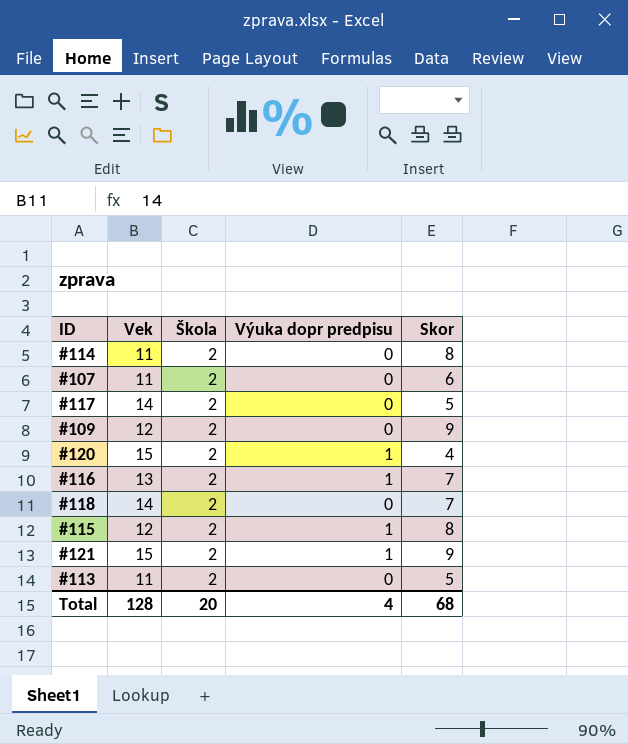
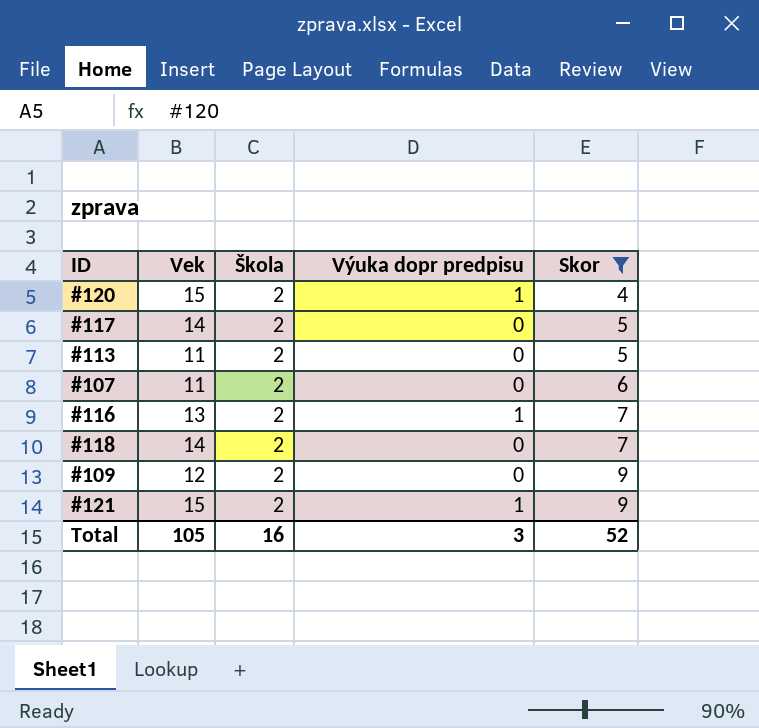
filter: none -> Skor != 8
row order: none -> Skor ascending
Total | Vek: 128 -> 105
Total | Škola: 20 -> 16
Total | Výuka dopr predpisu: 4 -> 3
Total | Skor: 68 -> 52

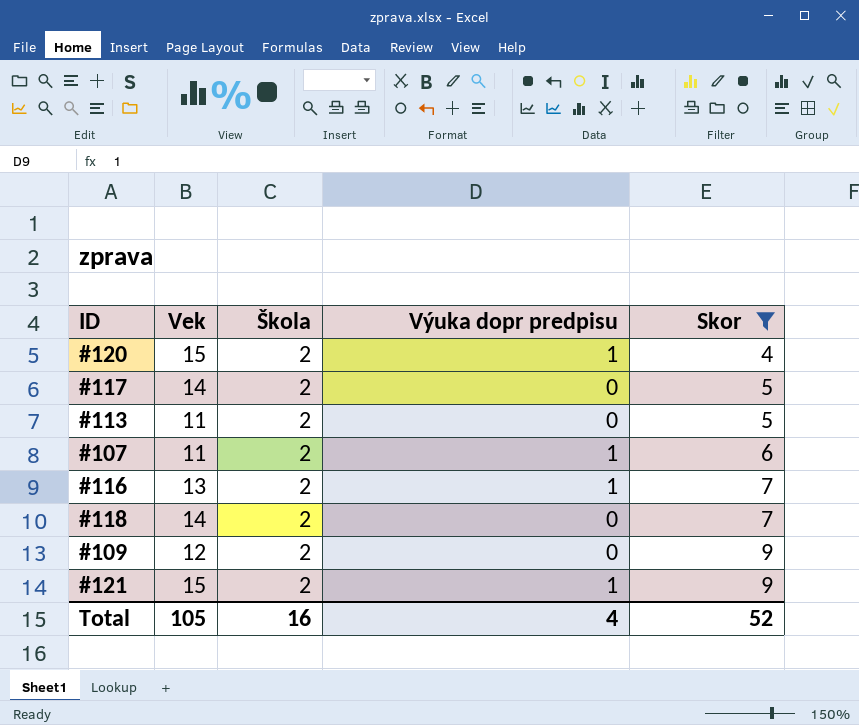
#107 | Výuka dopr predpisu: 0 -> 1
Total | Výuka dopr predpisu: 3 -> 4

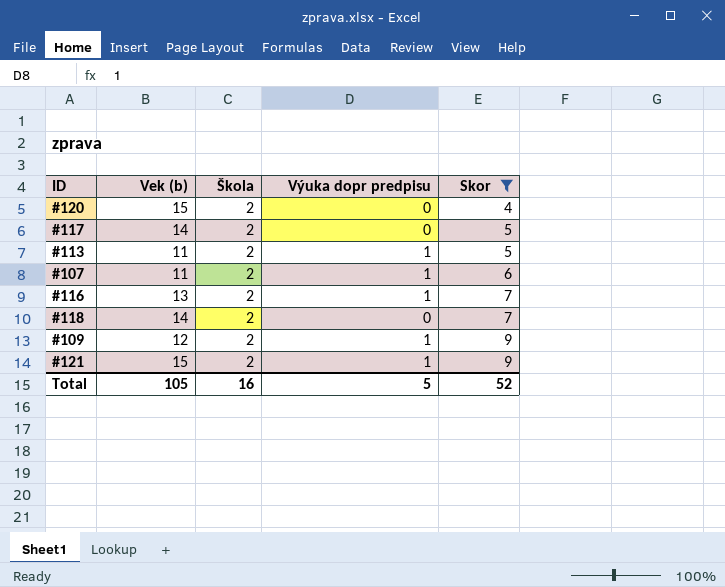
column name: Vek -> Vek (b)
#120 | Výuka dopr predpisu: 1 -> 0
#113 | Výuka dopr predpisu: 0 -> 1
#109 | Výuka dopr predpisu: 0 -> 1
Total | Výuka dopr predpisu: 4 -> 5

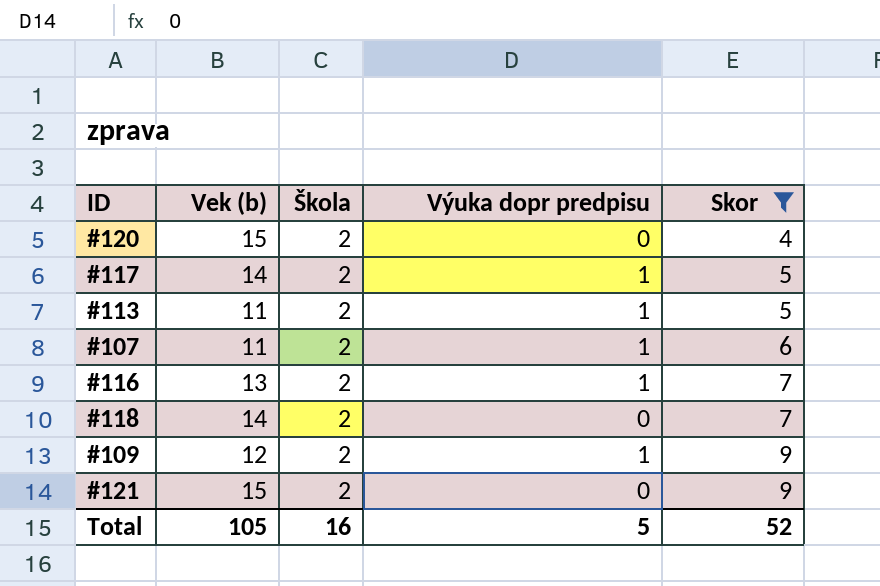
#117 | Výuka dopr predpisu: 0 -> 1
#121 | Výuka dopr predpisu: 1 -> 0

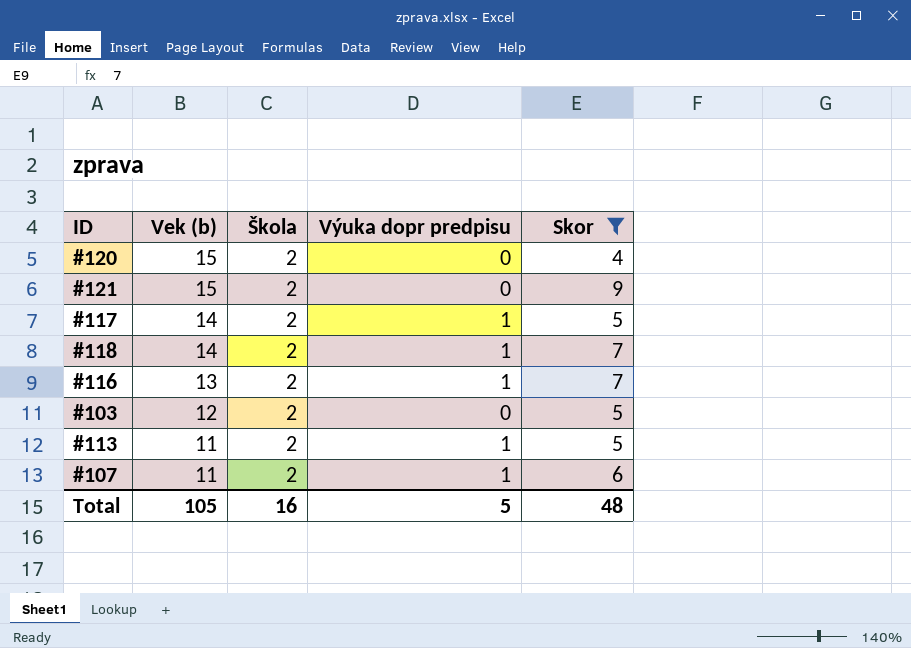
row order: Skor ascending -> Vek (b) descending
row #109: 12 | 2 | 1 | 9 -> none
#118 | Výuka dopr predpisu: 0 -> 1
row #103: none -> 12 | 2 | 0 | 5
Total | Skor: 52 -> 48

